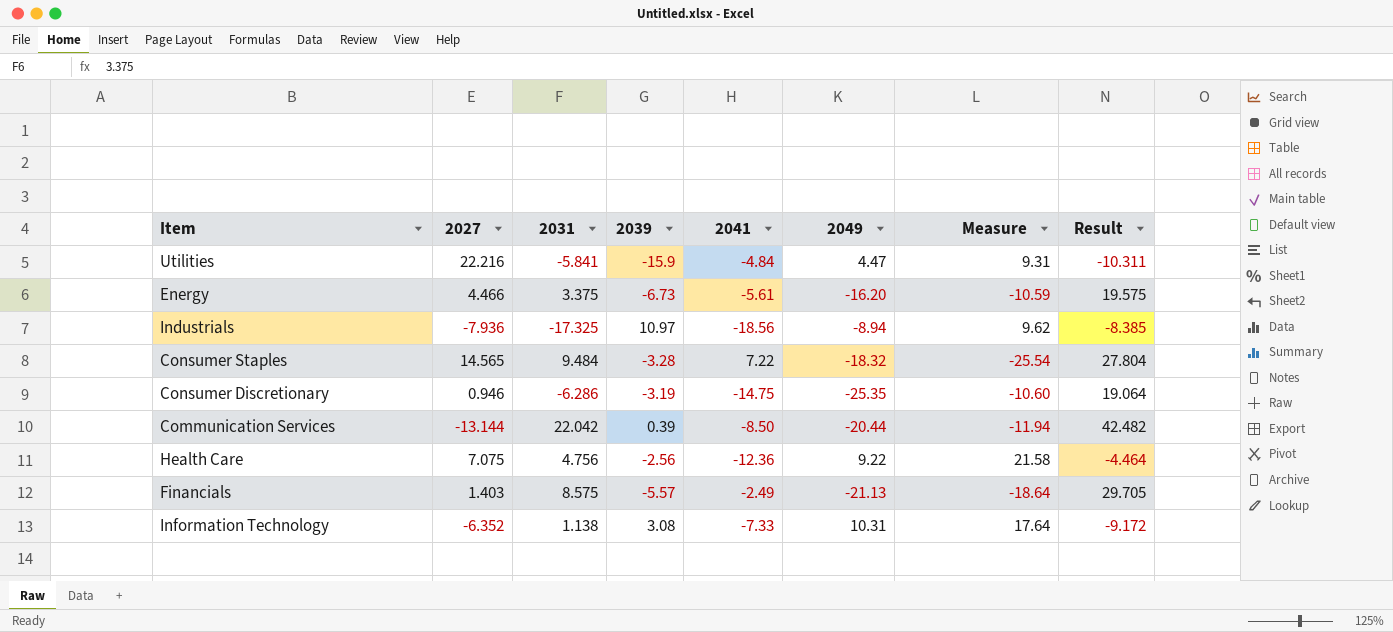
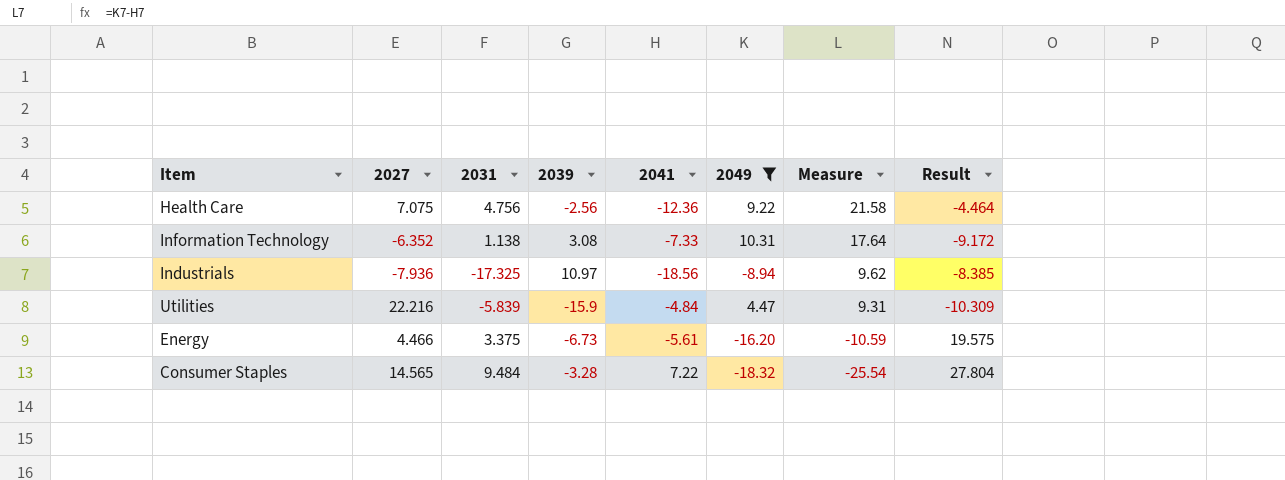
filter: none -> 2049 >= -18.32
row order: none -> Measure descending
Utilities | 2031: -5.841 -> -5.839
Utilities | Result: -10.311 -> -10.309

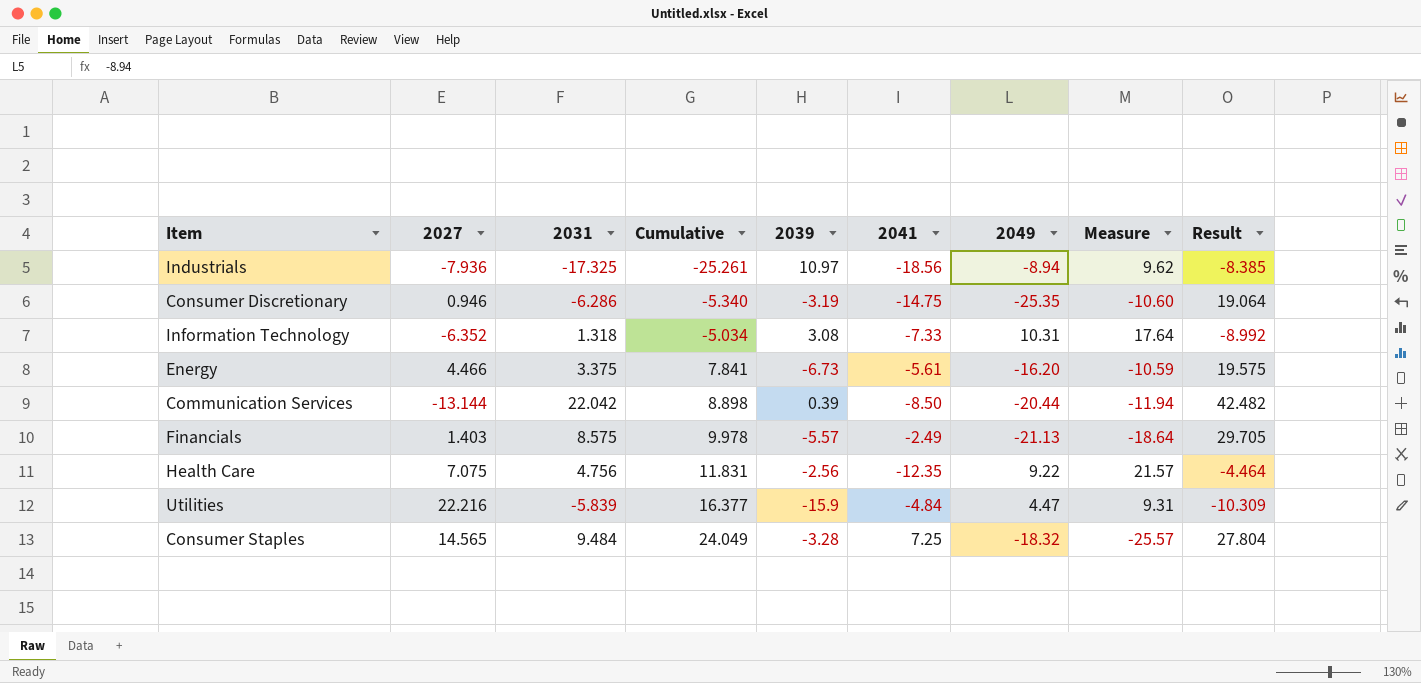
filter: 2049 >= -18.32 -> none
row order: Measure descending -> Cumulative ascending
column Cumulative | formula: none -> [2027] + [2031]
Information Technology | 2031: 1.138 -> 1.318
Information Technology | Result: -9.172 -> -8.992
Health Care | 2041: -12.36 -> -12.35
Health Care | Measure: 21.58 -> 21.57
Consumer Staples | 2041: 7.22 -> 7.25
Consumer Staples | Measure: -25.54 -> -25.57

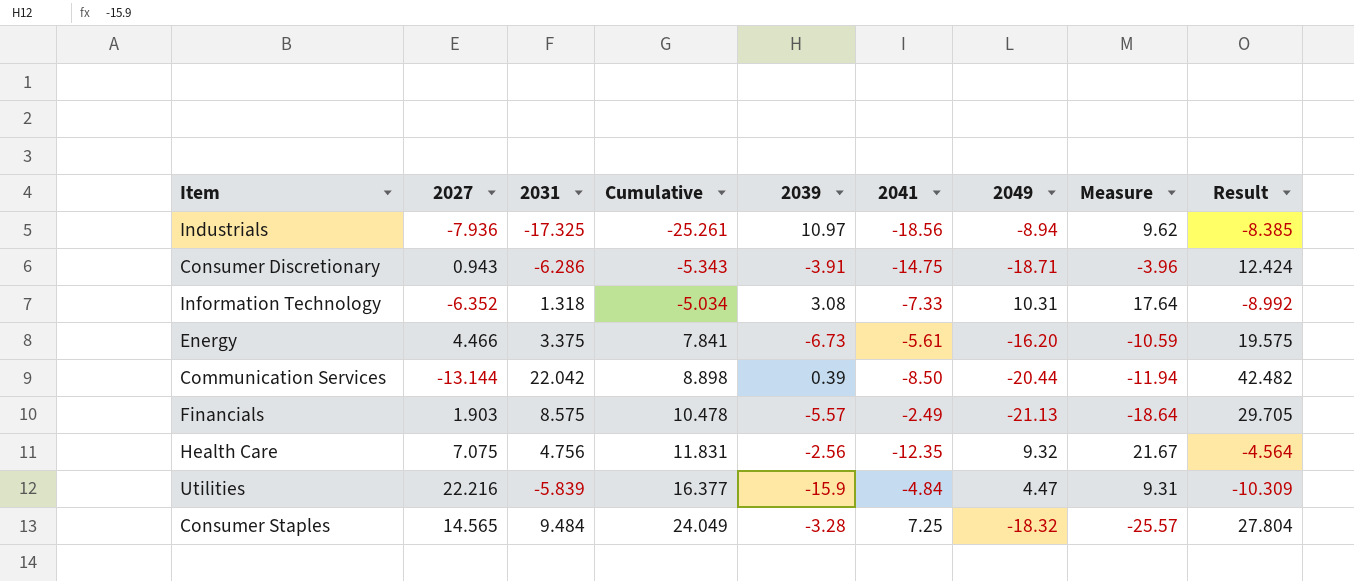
Consumer Discretionary | 2027: 0.946 -> 0.943
Consumer Discretionary | Cumulative: -5.340 -> -5.343
Consumer Discretionary | 2039: -3.19 -> -3.91
Consumer Discretionary | 2049: -25.35 -> -18.71
Consumer Discretionary | Measure: -10.60 -> -3.96
Consumer Discretionary | Result: 19.064 -> 12.424
Financials | 2027: 1.403 -> 1.903
Financials | Cumulative: 9.978 -> 10.478
Health Care | 2049: 9.22 -> 9.32
Health Care | Measure: 21.57 -> 21.67
Health Care | Result: -4.464 -> -4.564

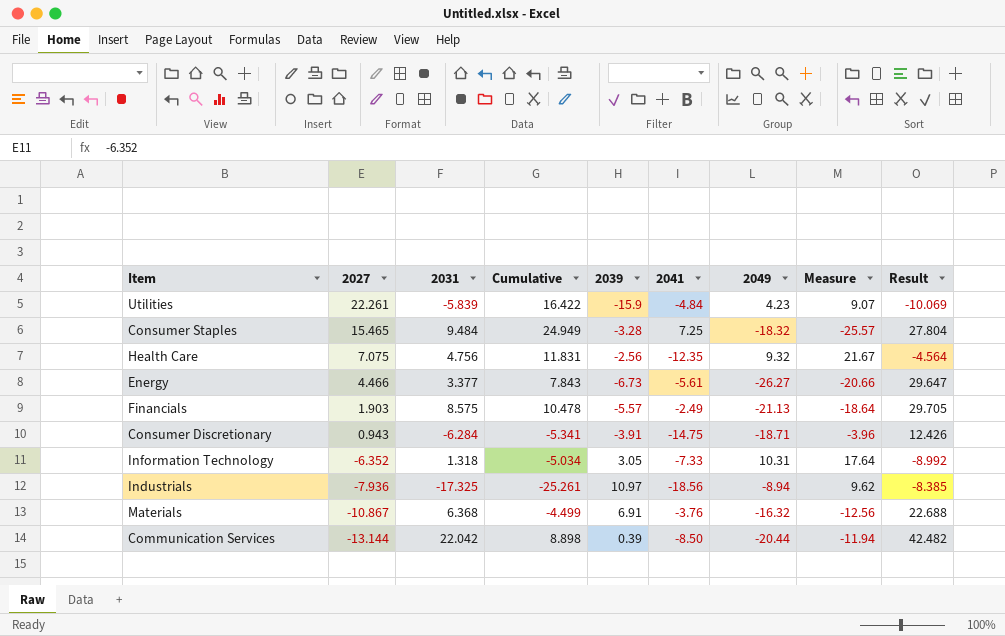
row order: Cumulative ascending -> 2027 descending
Utilities | 2027: 22.216 -> 22.261
Utilities | Cumulative: 16.377 -> 16.422
Utilities | 2049: 4.47 -> 4.23
Utilities | Measure: 9.31 -> 9.07
Utilities | Result: -10.309 -> -10.069
Consumer Staples | 2027: 14.565 -> 15.465
Consumer Staples | Cumulative: 24.049 -> 24.949
Energy | 2031: 3.375 -> 3.377
Energy | Cumulative: 7.841 -> 7.843
Energy | 2049: -16.20 -> -26.27
Energy | Measure: -10.59 -> -20.66
Energy | Result: 19.575 -> 29.647
Consumer Discretionary | 2031: -6.286 -> -6.284
Consumer Discretionary | Cumulative: -5.343 -> -5.341
Consumer Discretionary | Result: 12.424 -> 12.426
Information Technology | 2039: 3.08 -> 3.05
row Materials: none -> -10.867 | 6.368 | -4.499 | 6.91 | -3.76 | -16.32 | -12.56 | 22.688

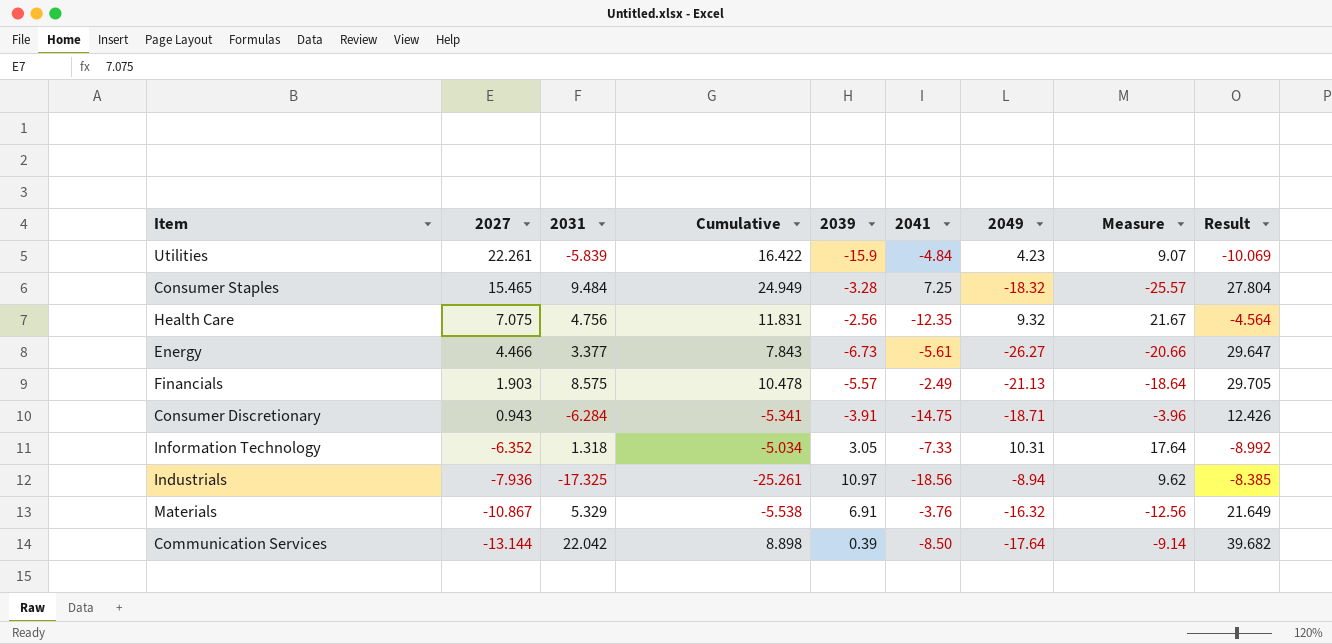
Materials | 2031: 6.368 -> 5.329
Materials | Cumulative: -4.499 -> -5.538
Materials | Result: 22.688 -> 21.649
Communication Services | 2049: -20.44 -> -17.64
Communication Services | Measure: -11.94 -> -9.14
Communication Services | Result: 42.482 -> 39.682

